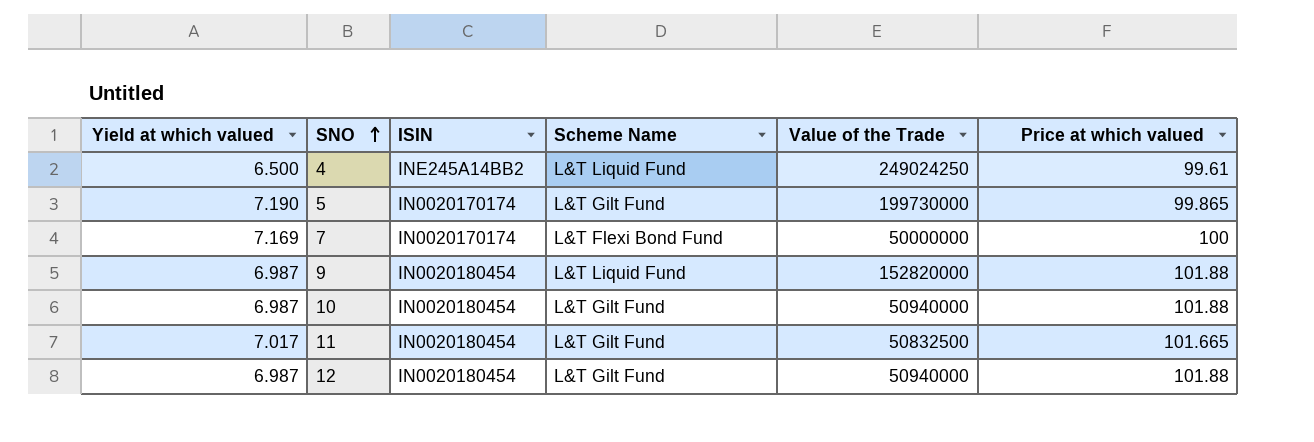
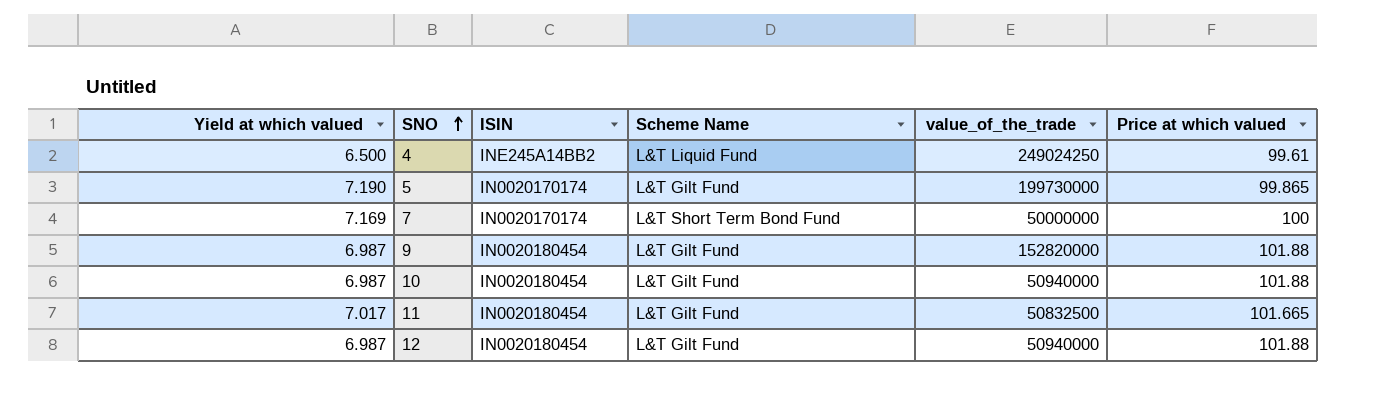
column name: Value of the Trade -> value_of_the_trade
7 | Scheme Name: L&T Flexi Bond Fund -> L&T Short Term Bond Fund
9 | Scheme Name: L&T Liquid Fund -> L&T Gilt Fund

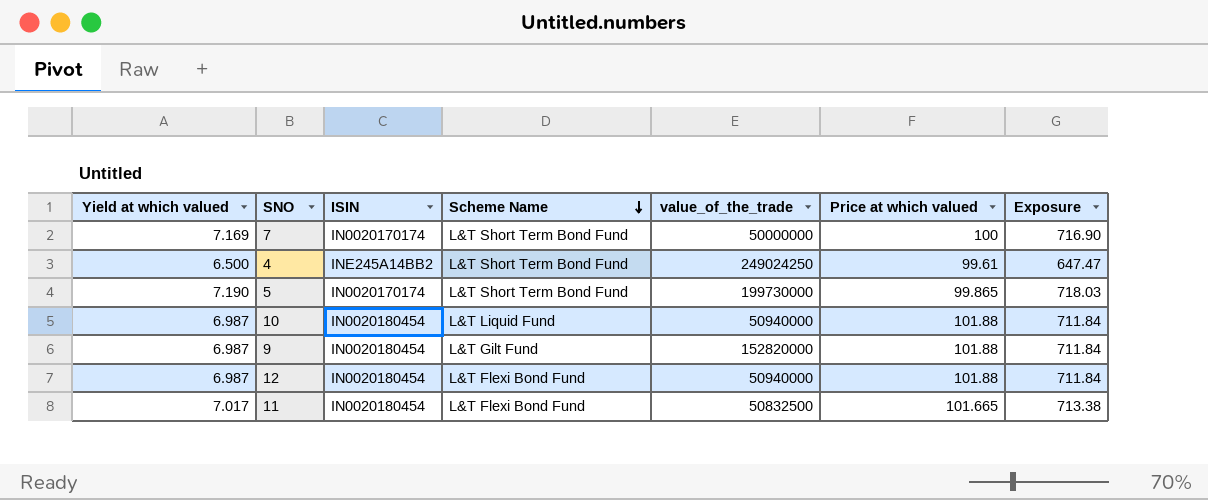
row order: SNO ascending -> Scheme Name descending
column Exposure | formula: none -> [Yield at which valued] * [Price at which valued]
4 | Scheme Name: L&T Liquid Fund -> L&T Short Term Bond Fund
5 | Scheme Name: L&T Gilt Fund -> L&T Short Term Bond Fund
10 | Scheme Name: L&T Gilt Fund -> L&T Liquid Fund
12 | Scheme Name: L&T Gilt Fund -> L&T Flexi Bond Fund
11 | Scheme Name: L&T Gilt Fund -> L&T Flexi Bond Fund

